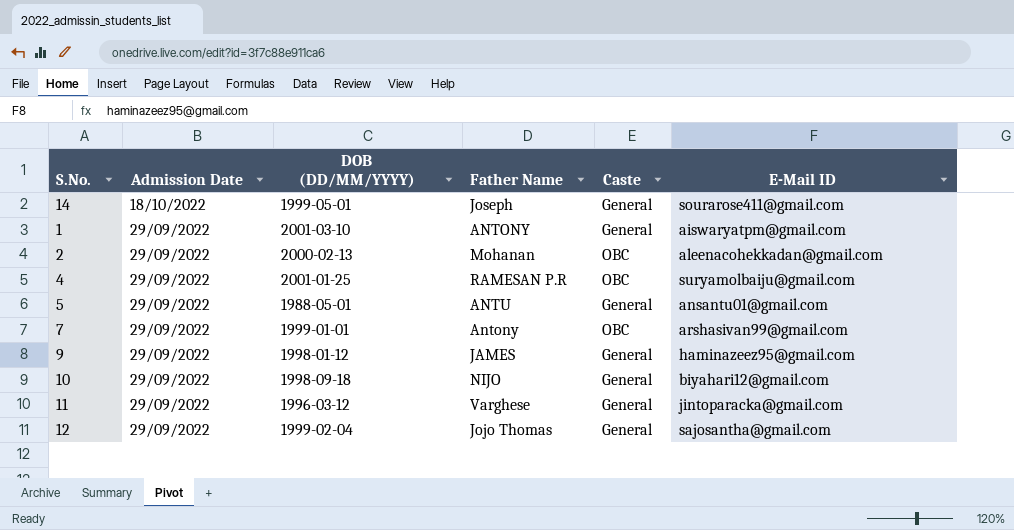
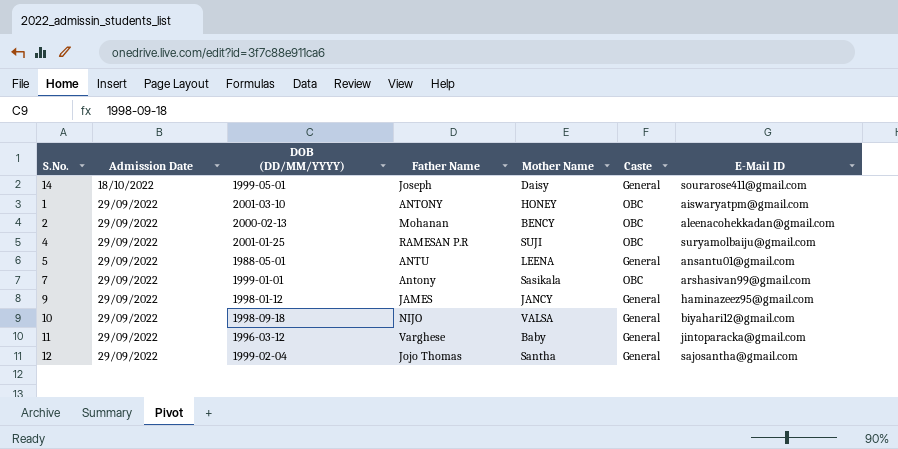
column Mother Name | position: none -> 5
1 | Caste: General -> OBC

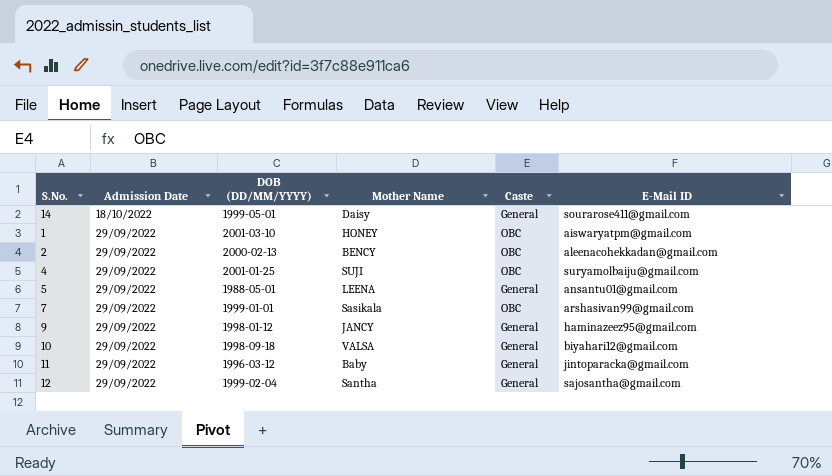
column Father Name | position: 4 -> none

